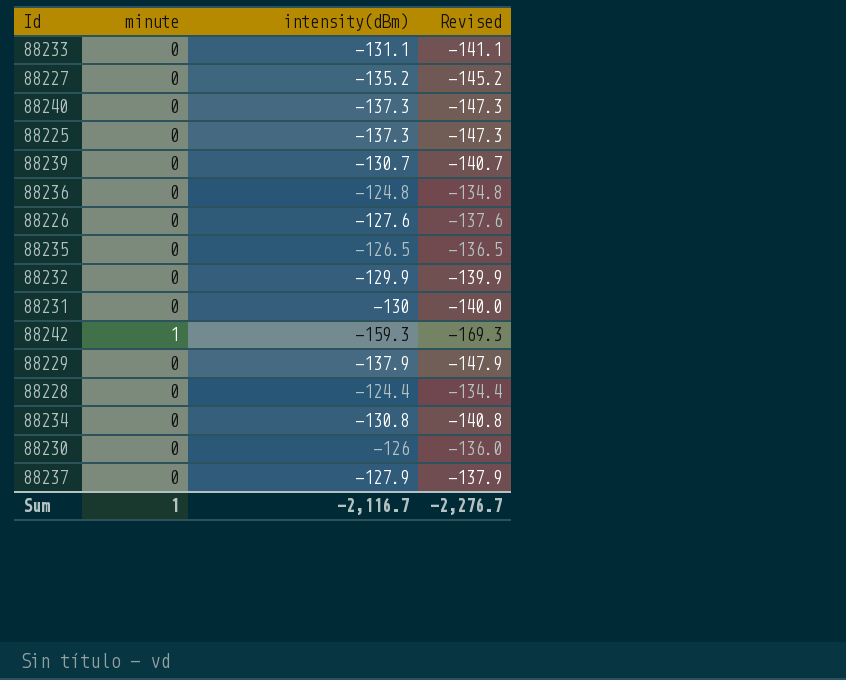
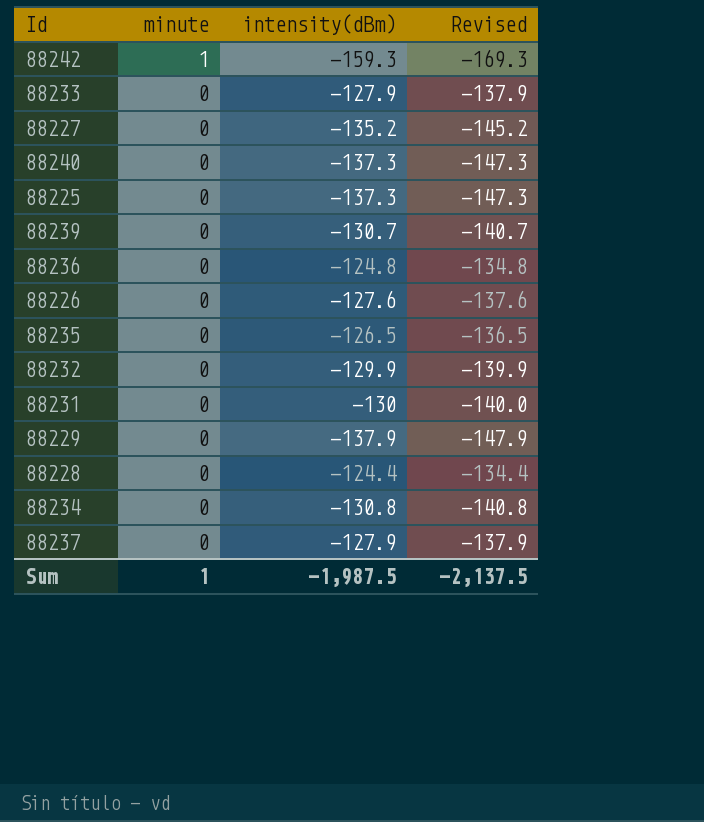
row order: none -> minute descending
row 88230: 0 | -126 | -136.0 -> none
88233 | intensity(dBm): -131.1 -> -127.9
88233 | Revised: -141.1 -> -137.9
Sum | intensity(dBm): -2,116.7 -> -1,987.5
Sum | Revised: -2,276.7 -> -2,137.5

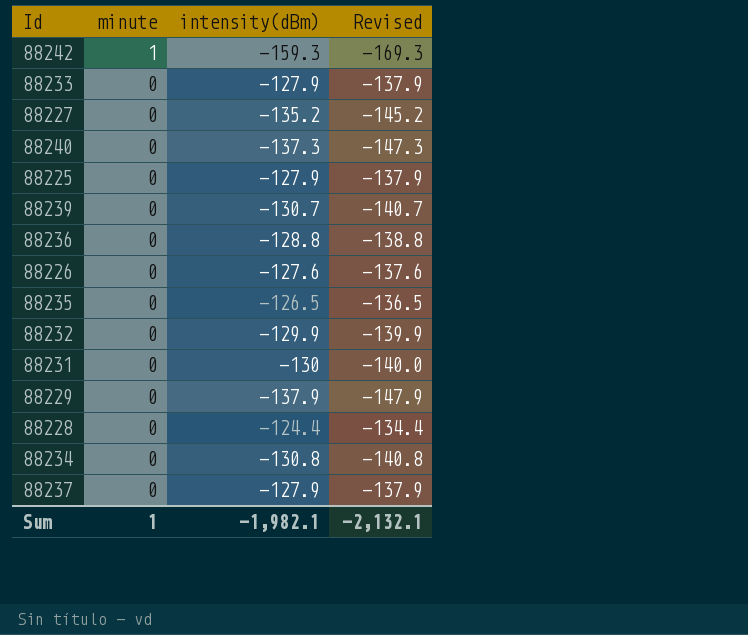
88225 | intensity(dBm): -137.3 -> -127.9
88225 | Revised: -147.3 -> -137.9
88236 | intensity(dBm): -124.8 -> -128.8
88236 | Revised: -134.8 -> -138.8
Sum | intensity(dBm): -1,987.5 -> -1,982.1
Sum | Revised: -2,137.5 -> -2,132.1

